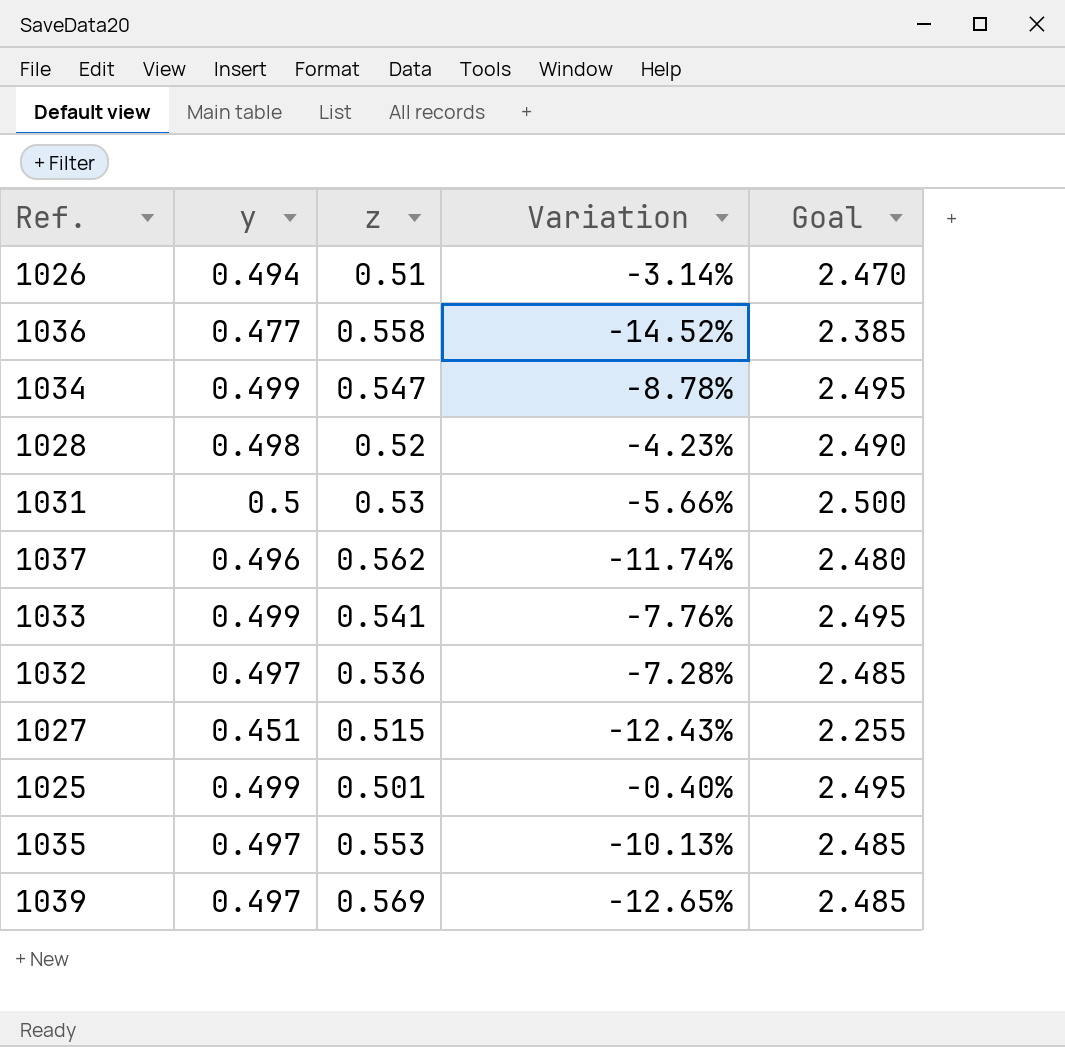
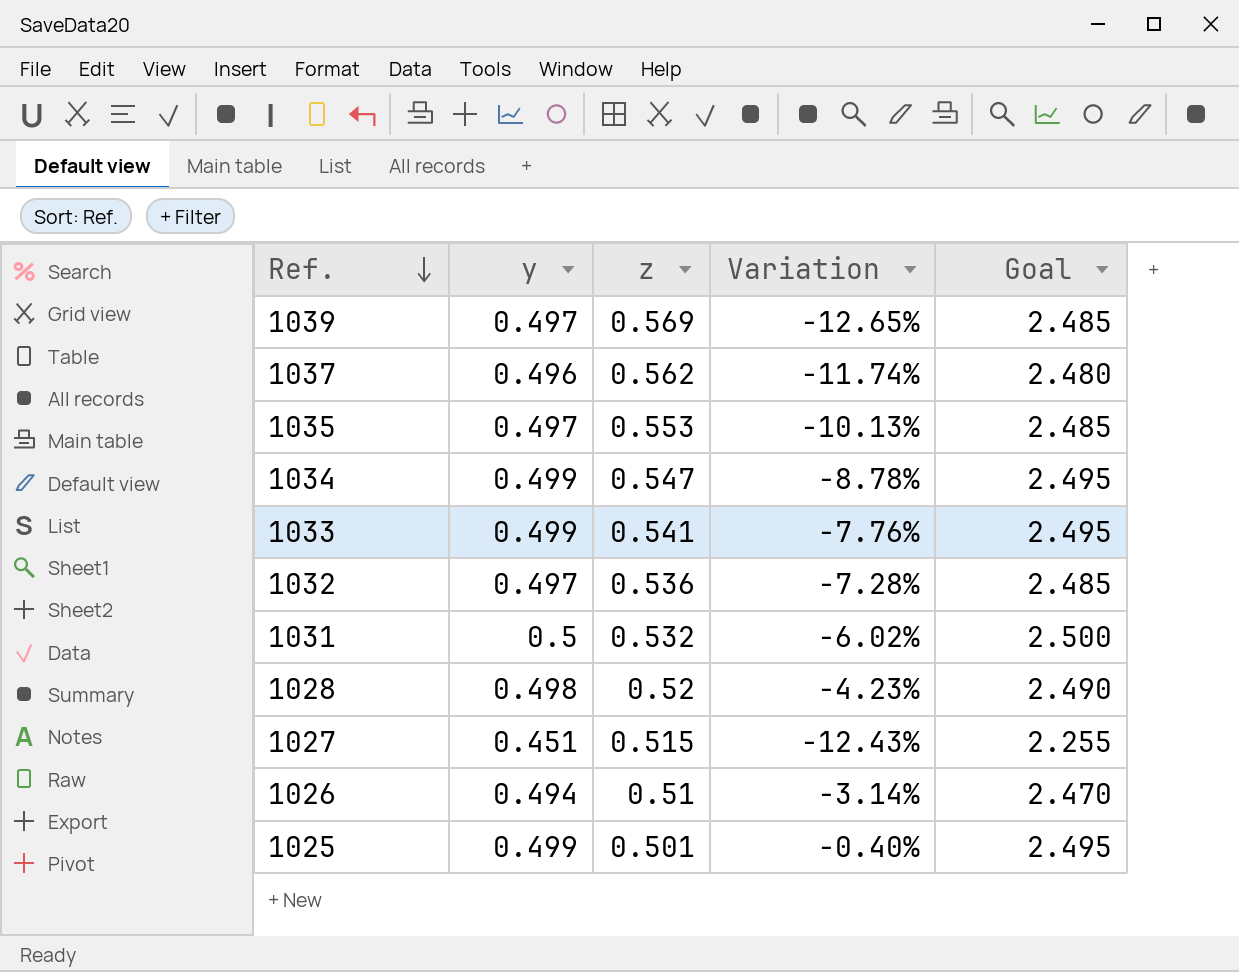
row order: none -> Ref. descending
row 1036: 0.477 | 0.558 | -14.52% | 2.385 -> none
1031 | z: 0.53 -> 0.532
1031 | Variation: -5.66% -> -6.02%

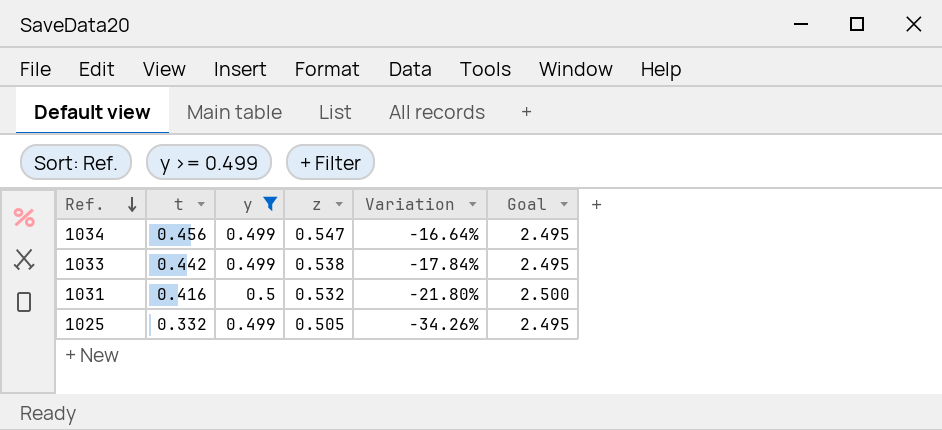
filter: none -> y >= 0.499
column t | position: none -> 2
column Variation | formula: ([y] - [z]) / [z] -> ([t] - [z]) / [z]
1033 | z: 0.541 -> 0.538
1025 | z: 0.501 -> 0.505

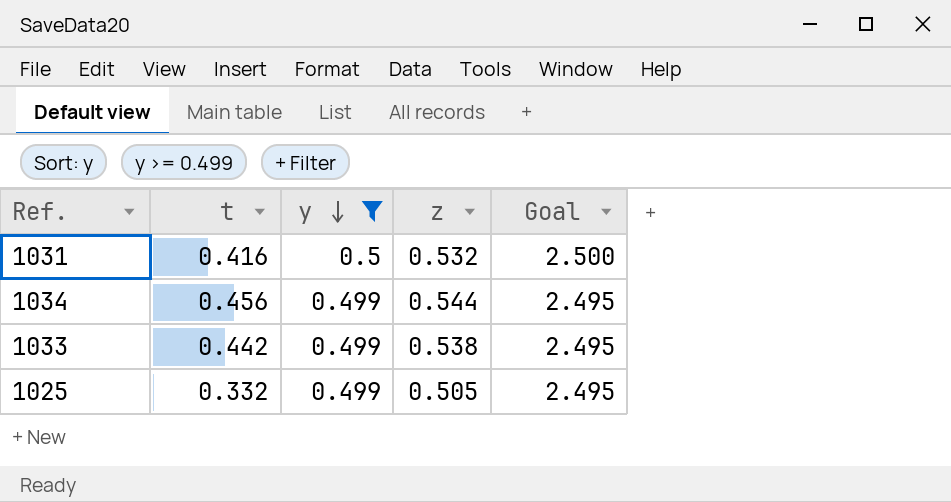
row order: Ref. descending -> y descending
column Variation | formula: ([t] - [z]) / [z] -> none
1034 | z: 0.547 -> 0.544

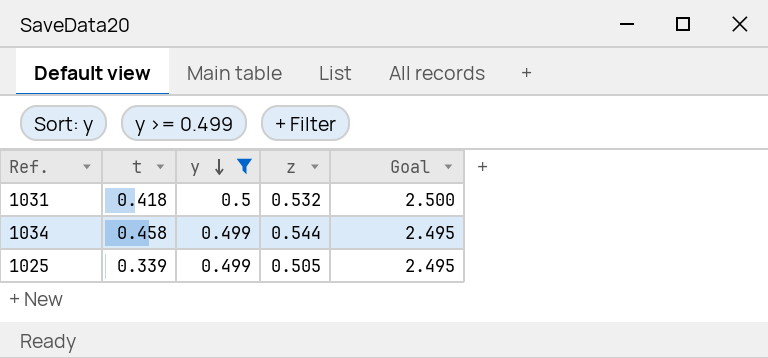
row 1033: 0.442 | 0.499 | 0.538 | 2.495 -> none
1031 | t: 0.416 -> 0.418
1034 | t: 0.456 -> 0.458
1025 | t: 0.332 -> 0.339

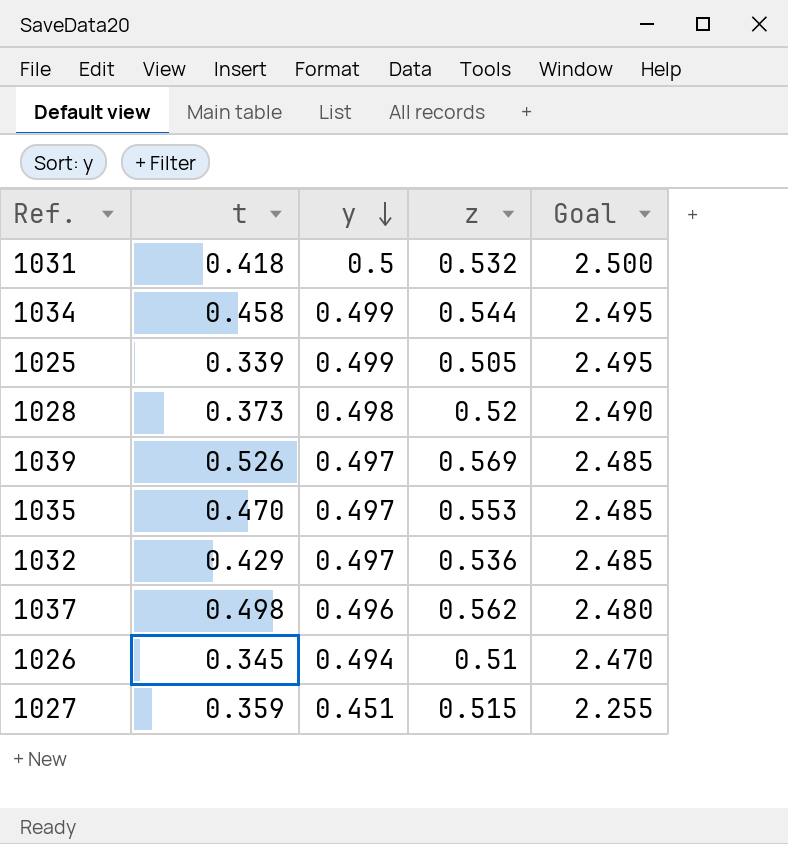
filter: y >= 0.499 -> none

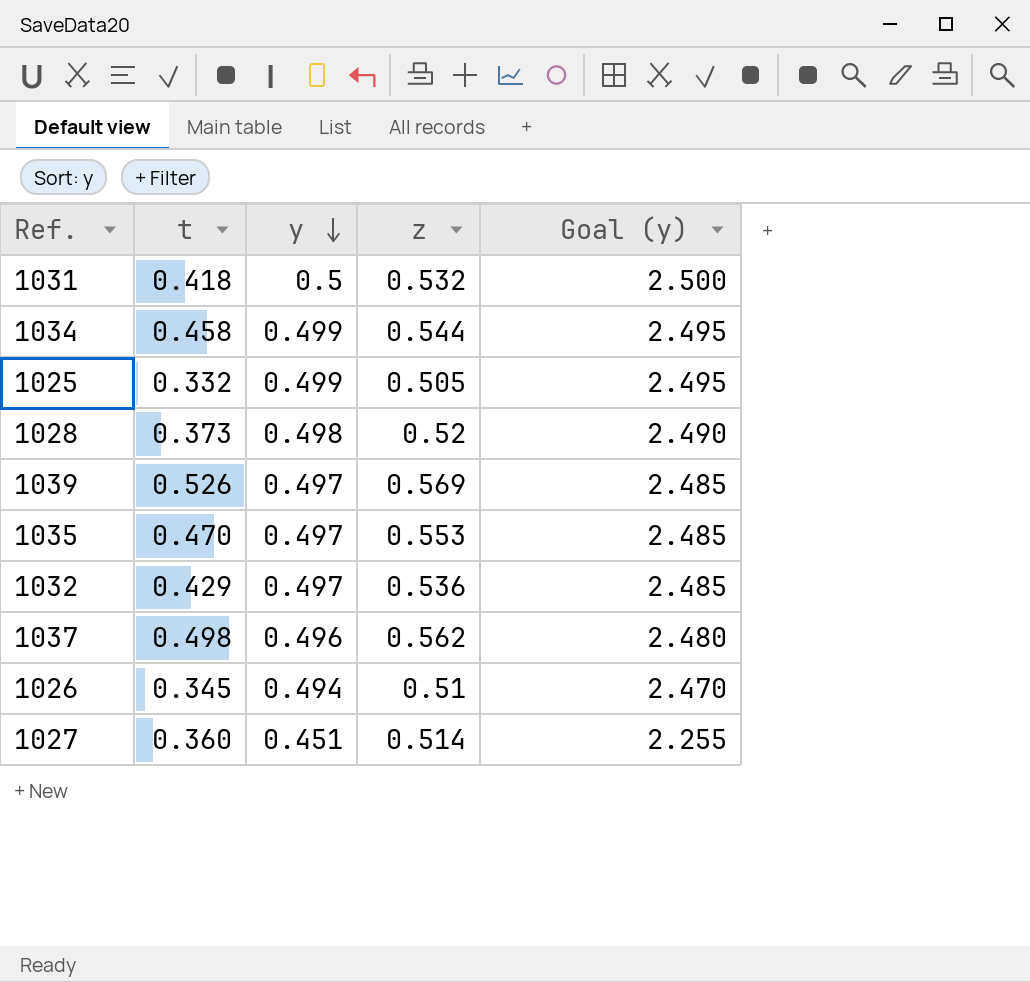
column name: Goal -> Goal (y)
1025 | t: 0.339 -> 0.332
1027 | t: 0.359 -> 0.360
1027 | z: 0.515 -> 0.514

